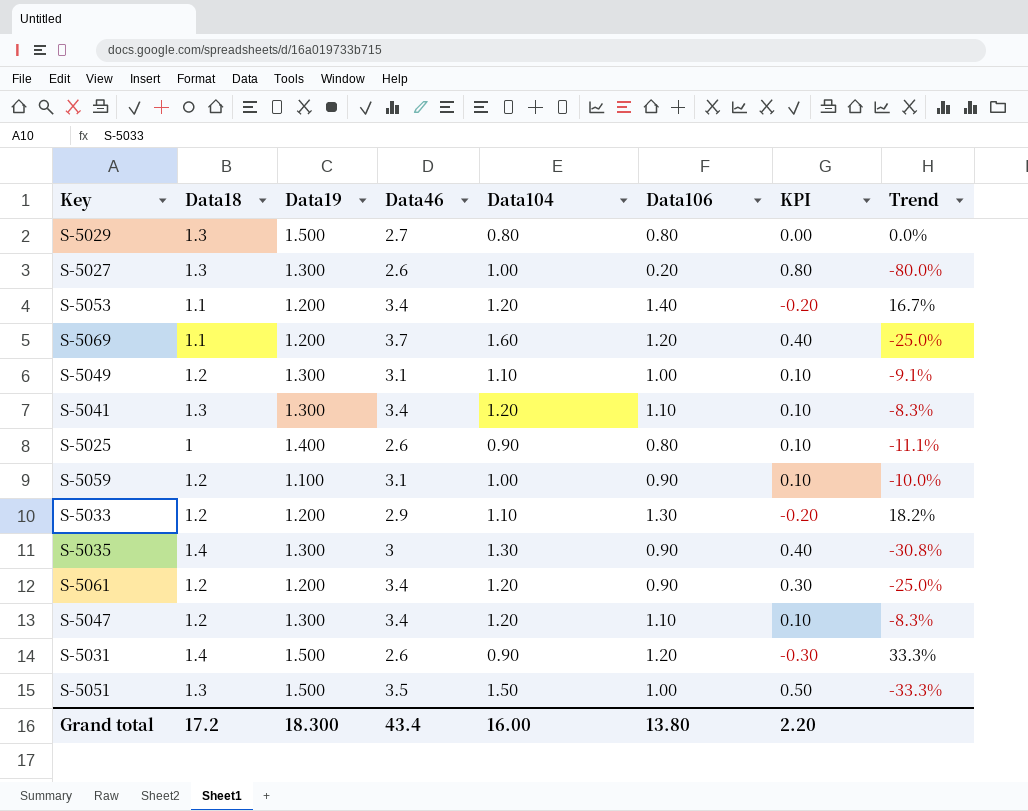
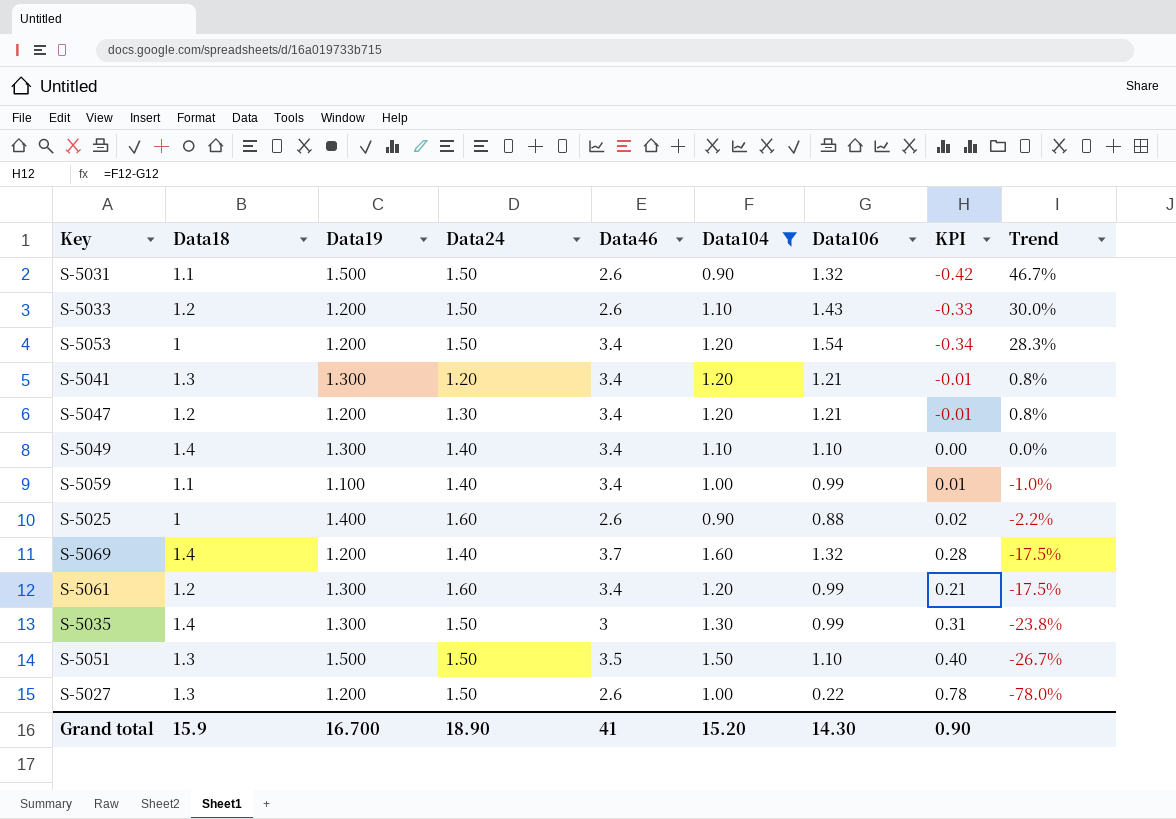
filter: none -> Data104 != 0.80
row order: none -> Trend descending
column Data24 | position: none -> 4
S-5031 | Data18: 1.4 -> 1.1
S-5031 | Data106: 1.20 -> 1.32
S-5031 | KPI: -0.30 -> -0.42
S-5031 | Trend: 33.3% -> 46.7%
S-5033 | Data46: 2.9 -> 2.6
S-5033 | Data106: 1.30 -> 1.43
S-5033 | KPI: -0.20 -> -0.33
S-5033 | Trend: 18.2% -> 30.0%
S-5053 | Data18: 1.1 -> 1
S-5053 | Data106: 1.40 -> 1.54
S-5053 | KPI: -0.20 -> -0.34
S-5053 | Trend: 16.7% -> 28.3%
S-5041 | Data106: 1.10 -> 1.21
S-5041 | KPI: 0.10 -> -0.01
S-5041 | Trend: -8.3% -> 0.8%
S-5047 | Data19: 1.300 -> 1.200
S-5047 | Data106: 1.10 -> 1.21
S-5047 | KPI: 0.10 -> -0.01
S-5047 | Trend: -8.3% -> 0.8%
S-5049 | Data18: 1.2 -> 1.4
S-5049 | Data46: 3.1 -> 3.4
S-5049 | Data106: 1.00 -> 1.10
S-5049 | KPI: 0.10 -> 0.00
S-5049 | Trend: -9.1% -> 0.0%
S-5059 | Data18: 1.2 -> 1.1
S-5059 | Data46: 3.1 -> 3.4
S-5059 | Data106: 0.90 -> 0.99
S-5059 | KPI: 0.10 -> 0.01
S-5059 | Trend: -10.0% -> -1.0%
S-5025 | Data106: 0.80 -> 0.88
S-5025 | KPI: 0.10 -> 0.02
S-5025 | Trend: -11.1% -> -2.2%
S-5069 | Data18: 1.1 -> 1.4
S-5069 | Data106: 1.20 -> 1.32
S-5069 | KPI: 0.40 -> 0.28
S-5069 | Trend: -25.0% -> -17.5%
S-5061 | Data19: 1.200 -> 1.300
S-5061 | Data106: 0.90 -> 0.99
S-5061 | KPI: 0.30 -> 0.21
S-5061 | Trend: -25.0% -> -17.5%
S-5035 | Data106: 0.90 -> 0.99
S-5035 | KPI: 0.40 -> 0.31
S-5035 | Trend: -30.8% -> -23.8%
S-5051 | Data106: 1.00 -> 1.10
S-5051 | KPI: 0.50 -> 0.40
S-5051 | Trend: -33.3% -> -26.7%
S-5027 | Data19: 1.300 -> 1.200
S-5027 | Data106: 0.20 -> 0.22
S-5027 | KPI: 0.80 -> 0.78
S-5027 | Trend: -80.0% -> -78.0%
Grand total | Data18: 17.2 -> 15.9
Grand total | Data19: 18.300 -> 16.700
Grand total | Data46: 43.4 -> 41
Grand total | Data104: 16.00 -> 15.20
Grand total | Data106: 13.80 -> 14.30
Grand total | KPI: 2.20 -> 0.90

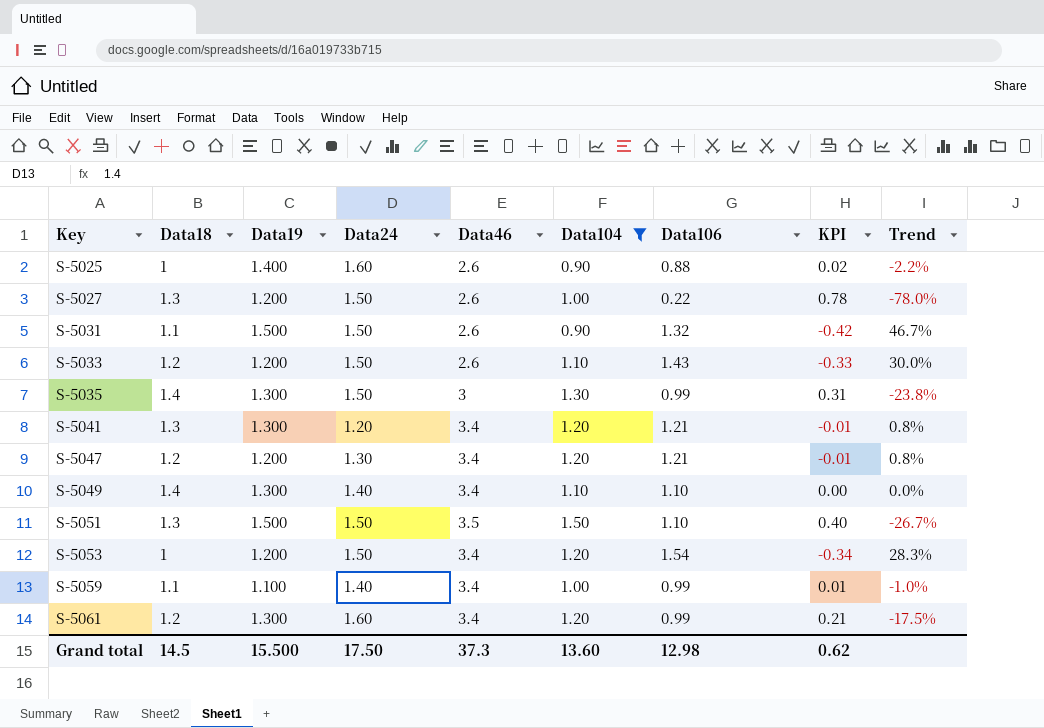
row order: Trend descending -> Key ascending
row S-5069: 1.4 | 1.200 | 1.40 | 3.7 | 1.60 | 1.32 | 0.28 | -17.5% -> none
Grand total | Data18: 15.9 -> 14.5
Grand total | Data19: 16.700 -> 15.500
Grand total | Data24: 18.90 -> 17.50
Grand total | Data46: 41 -> 37.3
Grand total | Data104: 15.20 -> 13.60
Grand total | Data106: 14.30 -> 12.98
Grand total | KPI: 0.90 -> 0.62

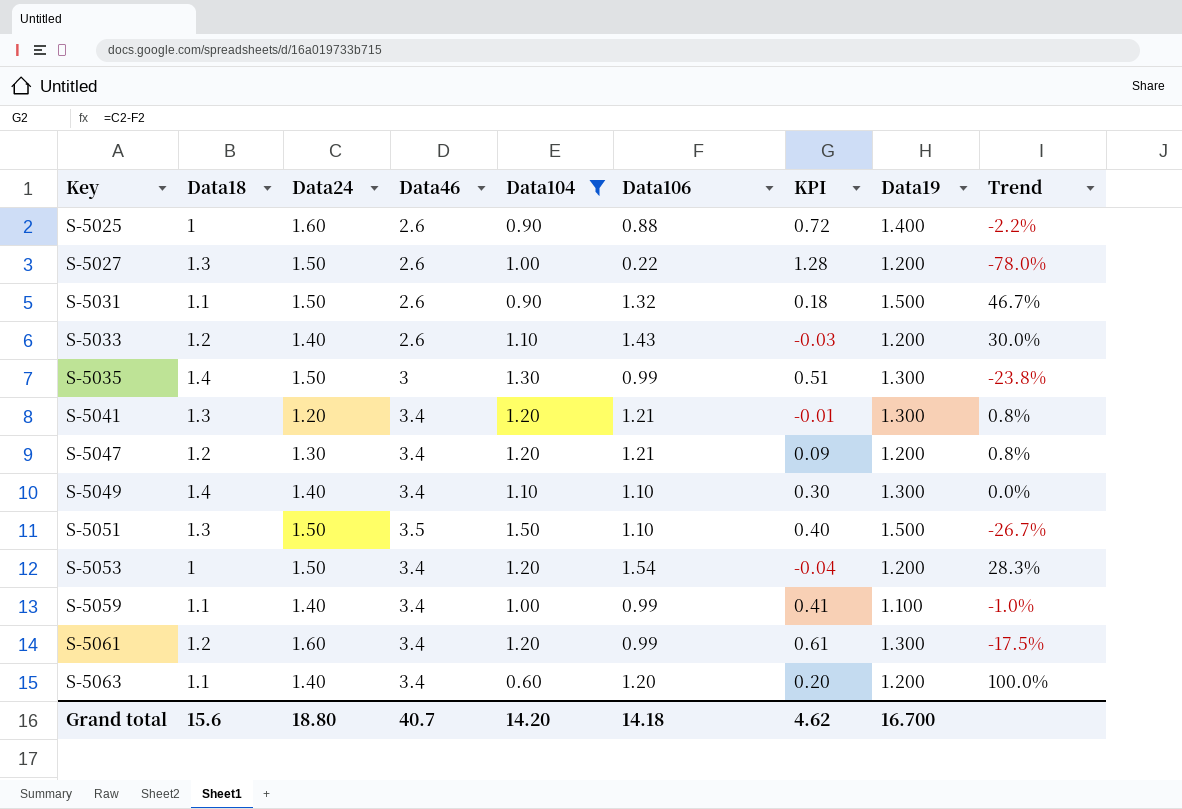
column KPI | formula: [Data104] - [Data106] -> [Data24] - [Data106]
column Data19 | position: 3 -> 8
S-5033 | Data24: 1.50 -> 1.40
row S-5063: none -> 1.1 | 1.40 | 3.4 | 0.60 | 1.20 | 0.20 | 1.200 | 100.0%
Grand total | Data18: 14.5 -> 15.6
Grand total | Data24: 17.50 -> 18.80
Grand total | Data46: 37.3 -> 40.7
Grand total | Data104: 13.60 -> 14.20
Grand total | Data106: 12.98 -> 14.18
Grand total | KPI: 0.62 -> 4.62
Grand total | Data19: 15.500 -> 16.700

